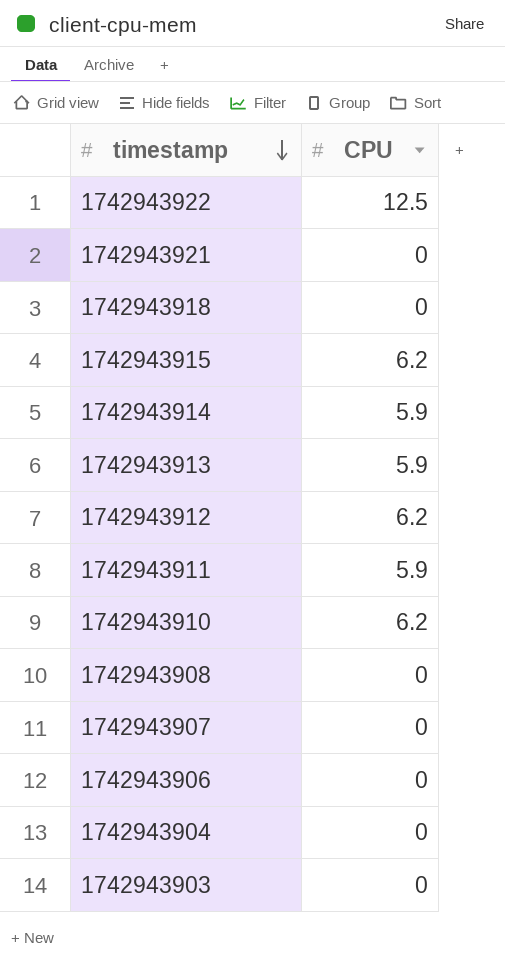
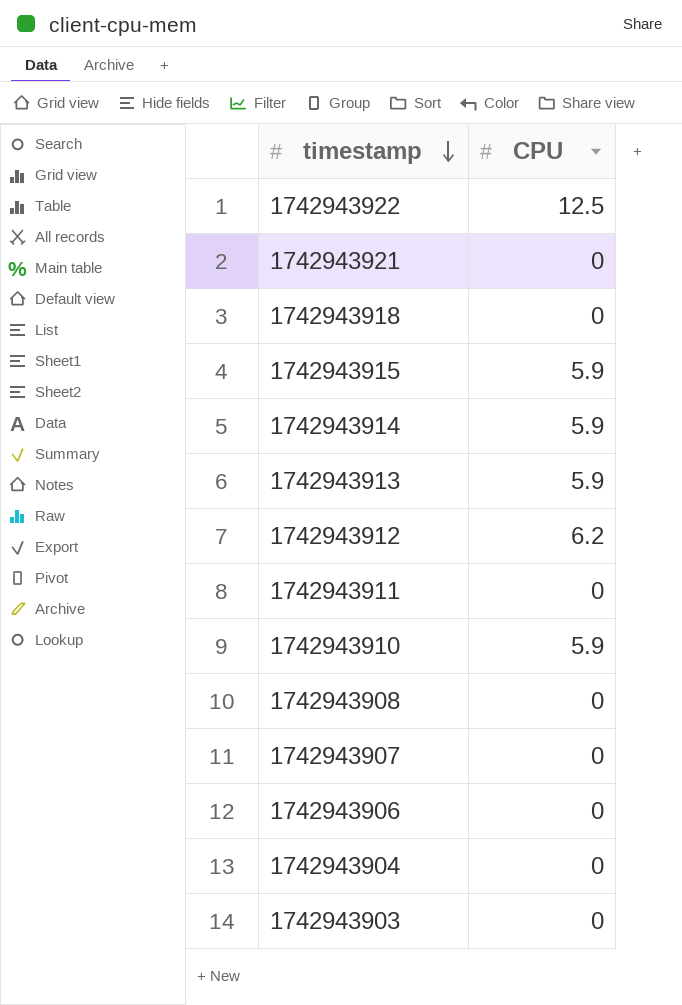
1742943915 | CPU: 6.2 -> 5.9
1742943911 | CPU: 5.9 -> 0
1742943910 | CPU: 6.2 -> 5.9

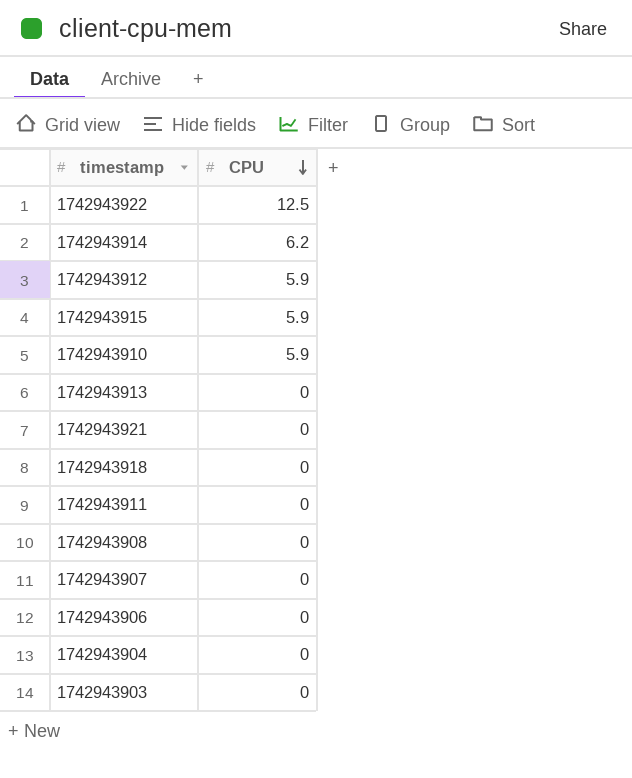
row order: timestamp descending -> CPU descending
1742943914 | CPU: 5.9 -> 6.2
1742943912 | CPU: 6.2 -> 5.9
1742943913 | CPU: 5.9 -> 0

